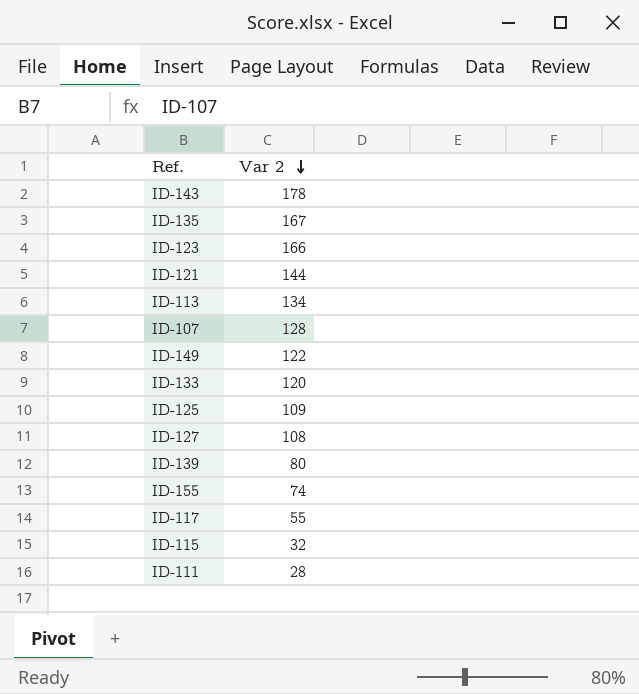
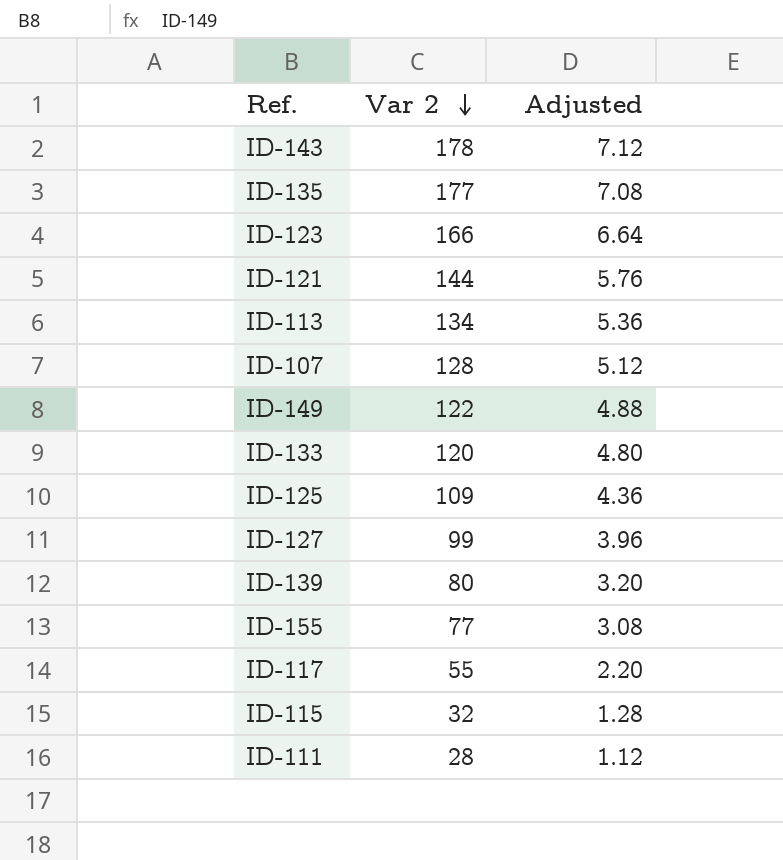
column Adjusted | formula: none -> [Var 2] * 0.04
ID-135 | Var 2: 167 -> 177
ID-127 | Var 2: 108 -> 99
ID-155 | Var 2: 74 -> 77

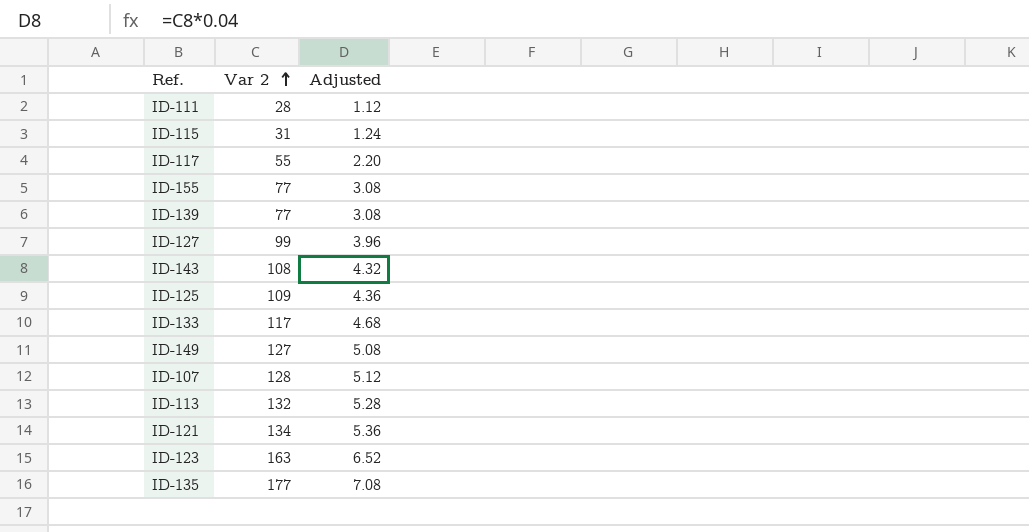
row order: Var 2 descending -> Var 2 ascending
ID-115 | Var 2: 32 -> 31
ID-115 | Adjusted: 1.28 -> 1.24
ID-139 | Var 2: 80 -> 77
ID-139 | Adjusted: 3.20 -> 3.08
ID-143 | Var 2: 178 -> 108
ID-143 | Adjusted: 7.12 -> 4.32
ID-133 | Var 2: 120 -> 117
ID-133 | Adjusted: 4.80 -> 4.68
ID-149 | Var 2: 122 -> 127
ID-149 | Adjusted: 4.88 -> 5.08
ID-113 | Var 2: 134 -> 132
ID-113 | Adjusted: 5.36 -> 5.28
ID-121 | Var 2: 144 -> 134
ID-121 | Adjusted: 5.76 -> 5.36
ID-123 | Var 2: 166 -> 163
ID-123 | Adjusted: 6.64 -> 6.52

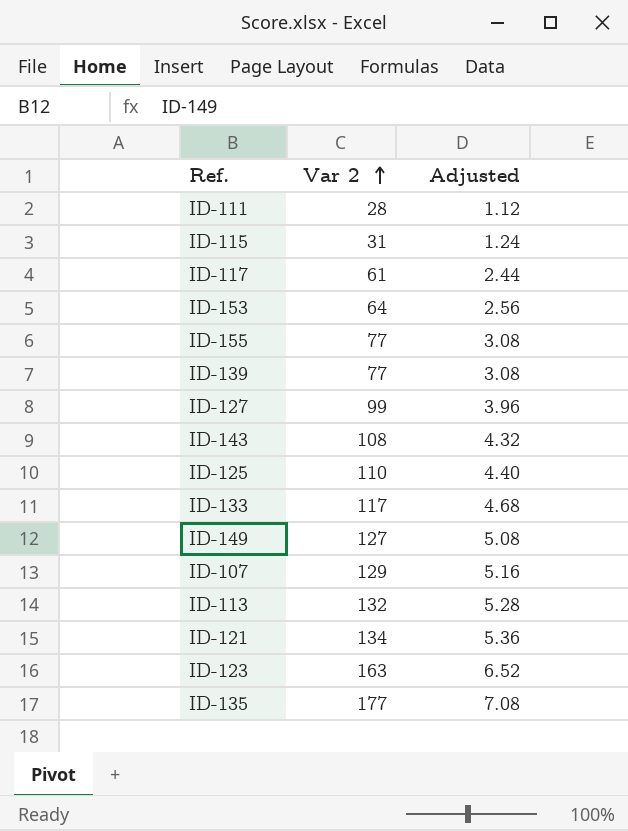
ID-117 | Var 2: 55 -> 61
ID-117 | Adjusted: 2.20 -> 2.44
row ID-153: none -> 64 | 2.56
ID-125 | Var 2: 109 -> 110
ID-125 | Adjusted: 4.36 -> 4.40
ID-107 | Var 2: 128 -> 129
ID-107 | Adjusted: 5.12 -> 5.16

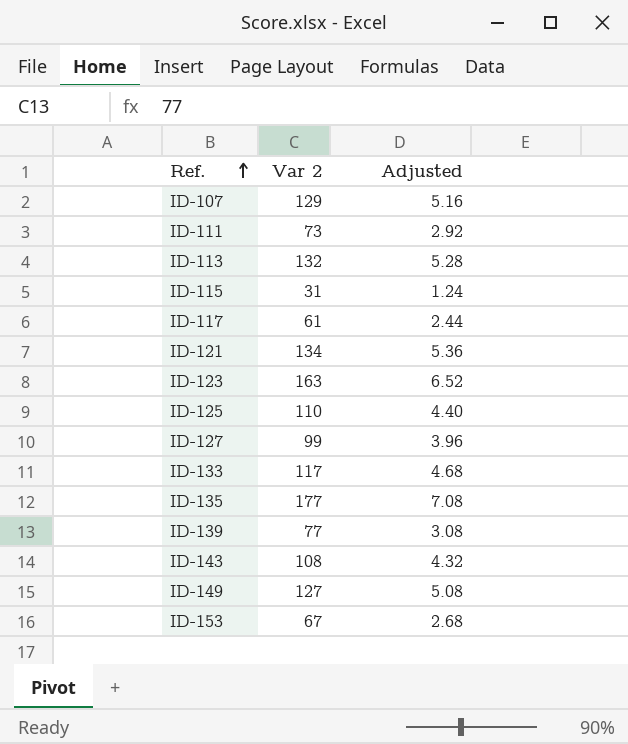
row order: Var 2 ascending -> Ref. ascending
row ID-155: 77 | 3.08 -> none
ID-111 | Var 2: 28 -> 73
ID-111 | Adjusted: 1.12 -> 2.92
ID-153 | Var 2: 64 -> 67
ID-153 | Adjusted: 2.56 -> 2.68

